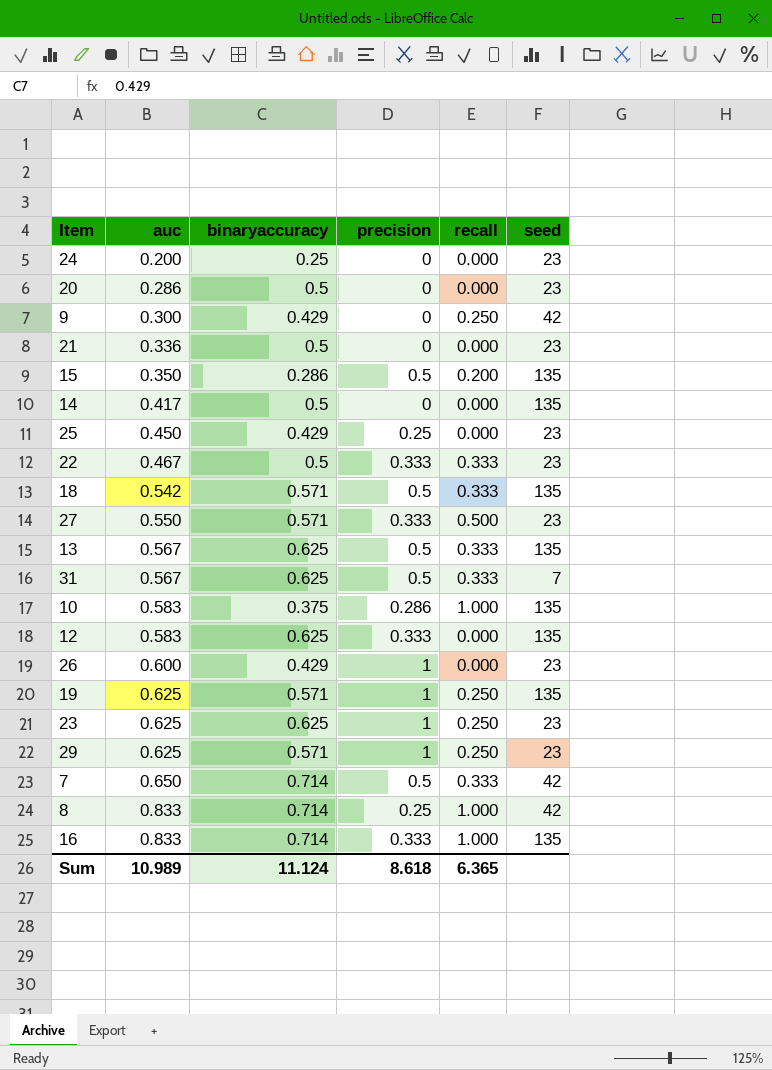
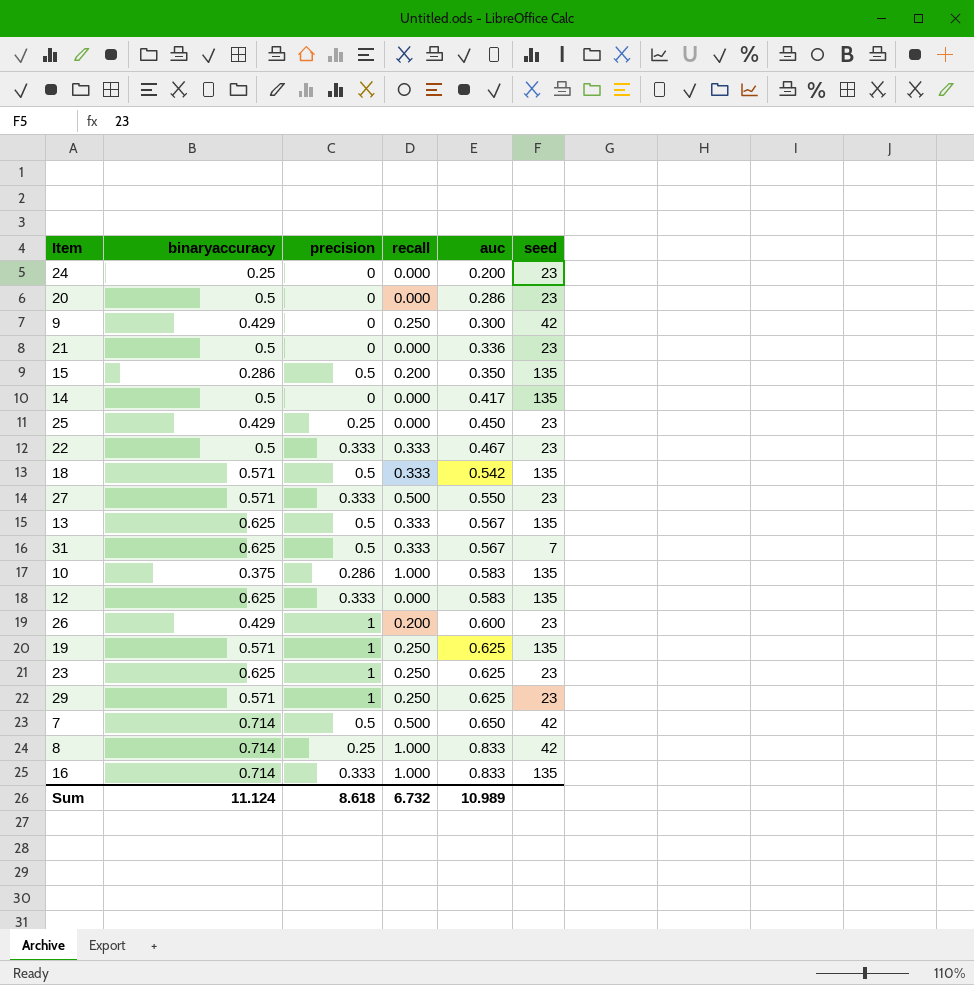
column auc | position: 2 -> 5
26 | recall: 0.000 -> 0.200
7 | recall: 0.333 -> 0.500
Sum | recall: 6.365 -> 6.732

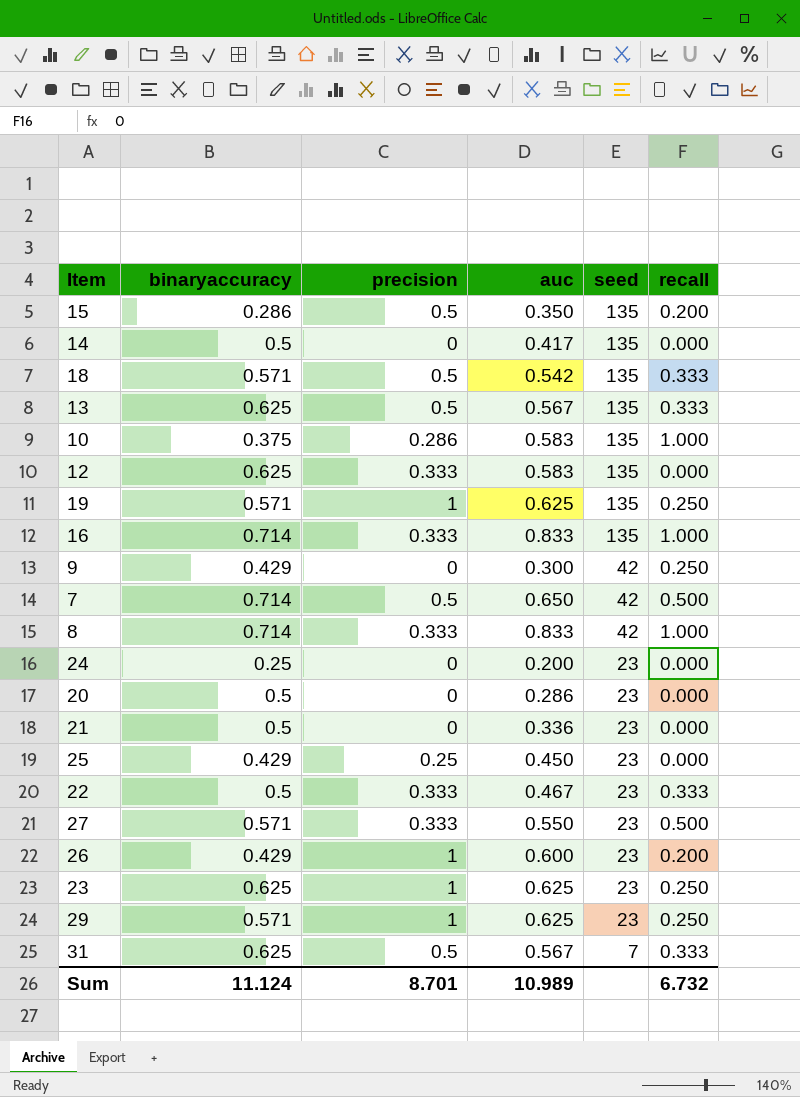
row order: auc ascending -> seed descending
column recall | position: 4 -> 6
8 | precision: 0.25 -> 0.333
Sum | precision: 8.618 -> 8.701

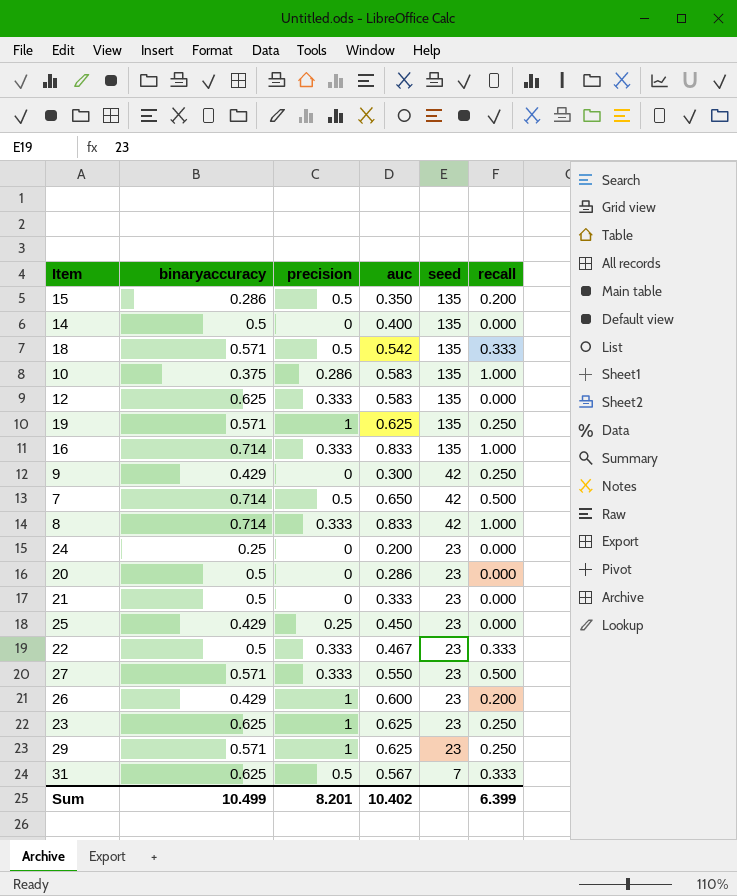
row 13: 0.625 | 0.5 | 0.567 | 135 | 0.333 -> none
14 | auc: 0.417 -> 0.400
21 | auc: 0.336 -> 0.333
Sum | binaryaccuracy: 11.124 -> 10.499
Sum | precision: 8.701 -> 8.201
Sum | auc: 10.989 -> 10.402
Sum | recall: 6.732 -> 6.399

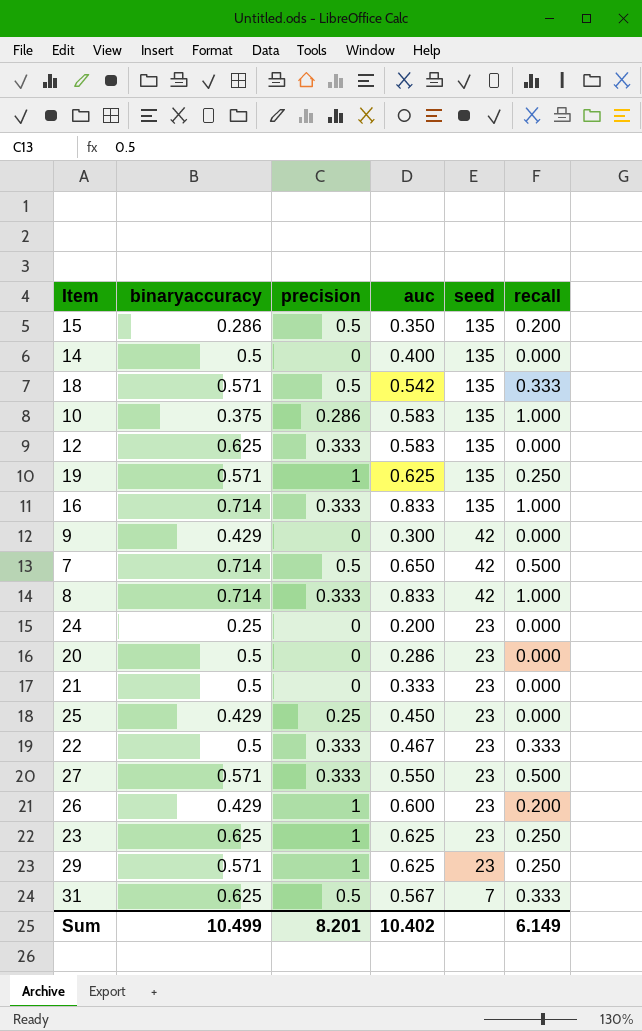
9 | recall: 0.250 -> 0.000
Sum | recall: 6.399 -> 6.149

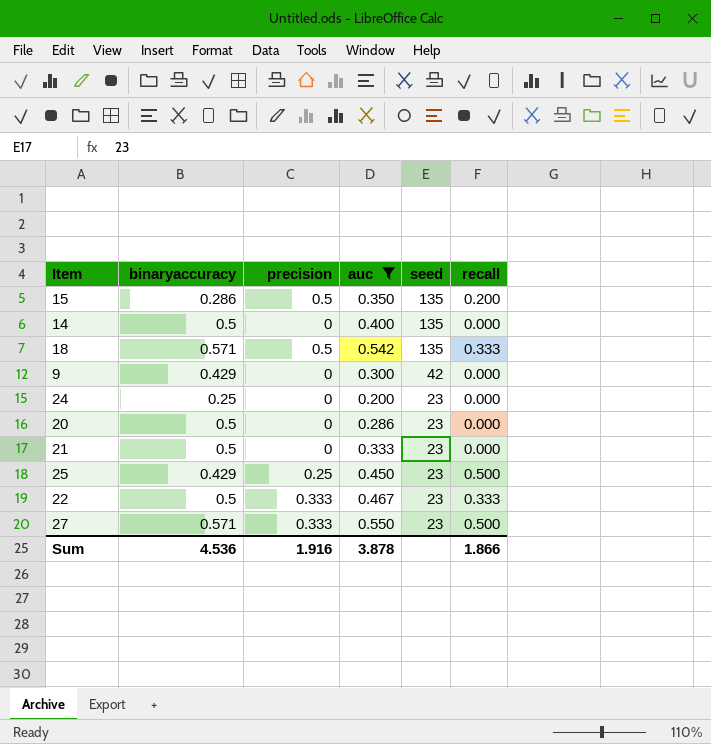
filter: none -> auc <= 0.550
25 | recall: 0.000 -> 0.500
Sum | binaryaccuracy: 10.499 -> 4.536
Sum | precision: 8.201 -> 1.916
Sum | auc: 10.402 -> 3.878
Sum | recall: 6.149 -> 1.866

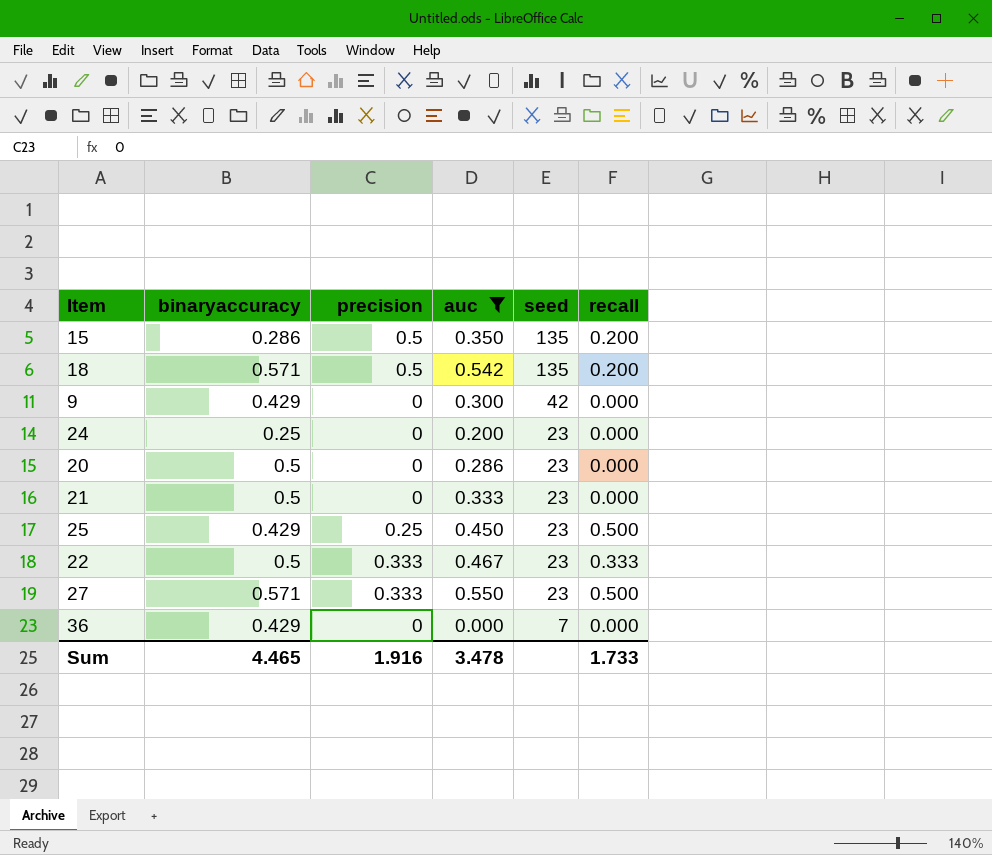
row 14: 0.5 | 0 | 0.400 | 135 | 0.000 -> none
18 | recall: 0.333 -> 0.200
row 36: none -> 0.429 | 0 | 0.000 | 7 | 0.000
Sum | binaryaccuracy: 4.536 -> 4.465
Sum | auc: 3.878 -> 3.478
Sum | recall: 1.866 -> 1.733

